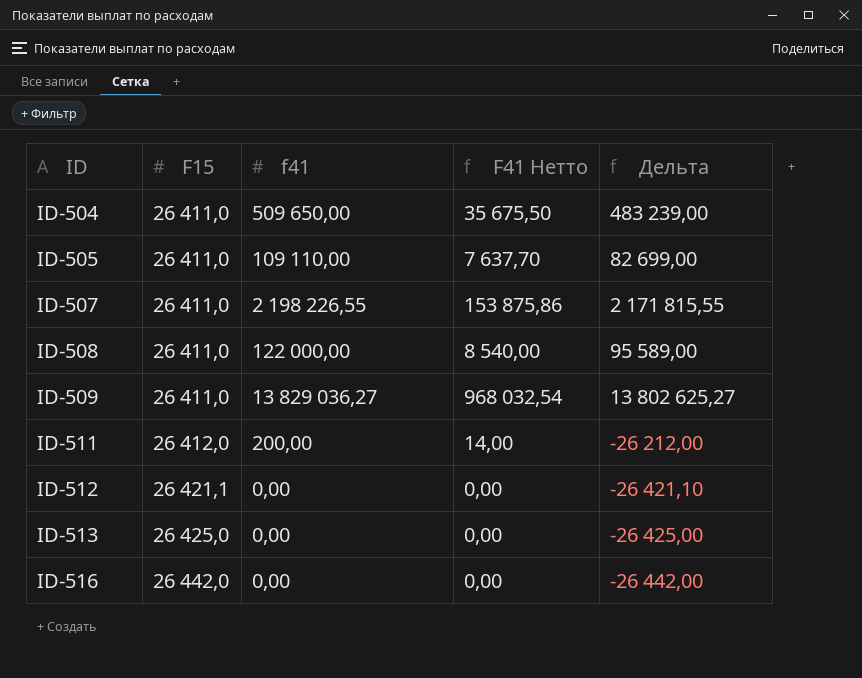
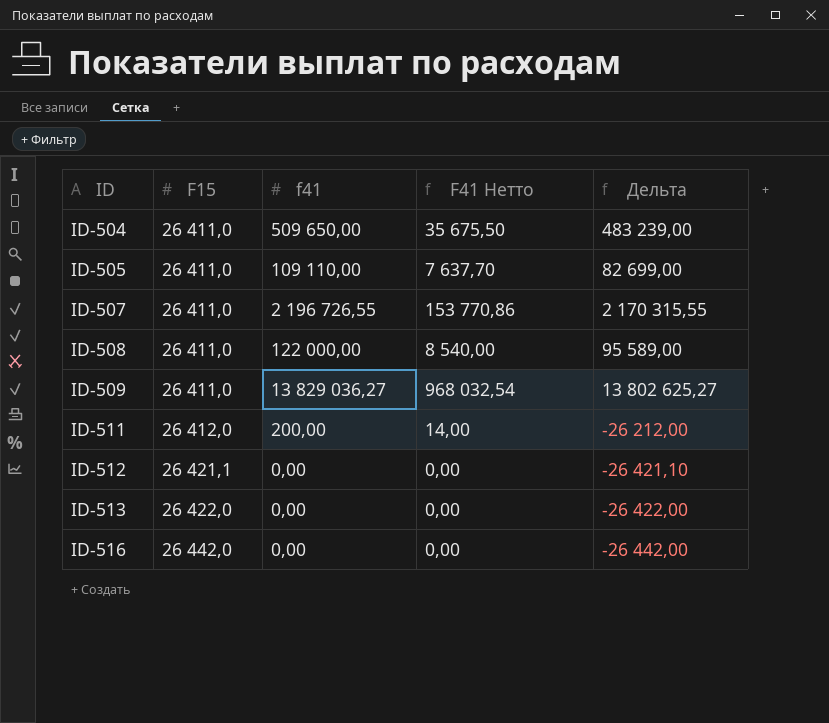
ID-507 | f41: 2 198 226,55 -> 2 196 726,55
ID-507 | F41 Нетто: 153 875,86 -> 153 770,86
ID-507 | Дельта: 2 171 815,55 -> 2 170 315,55
ID-513 | F15: 26 425,0 -> 26 422,0
ID-513 | Дельта: -26 425,00 -> -26 422,00

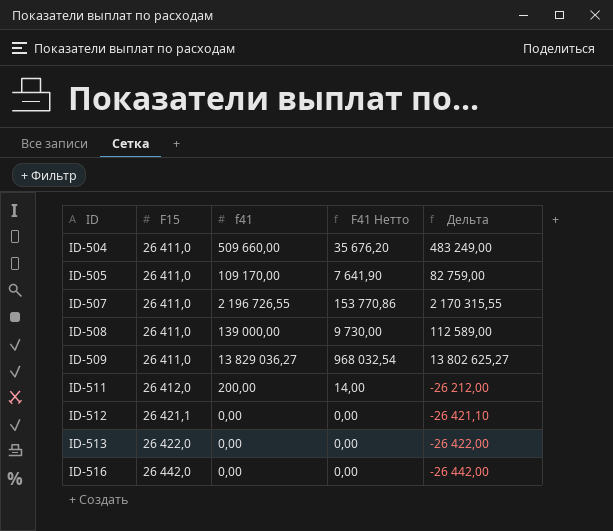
ID-504 | f41: 509 650,00 -> 509 660,00
ID-504 | F41 Нетто: 35 675,50 -> 35 676,20
ID-504 | Дельта: 483 239,00 -> 483 249,00
ID-505 | f41: 109 110,00 -> 109 170,00
ID-505 | F41 Нетто: 7 637,70 -> 7 641,90
ID-505 | Дельта: 82 699,00 -> 82 759,00
ID-508 | f41: 122 000,00 -> 139 000,00
ID-508 | F41 Нетто: 8 540,00 -> 9 730,00
ID-508 | Дельта: 95 589,00 -> 112 589,00

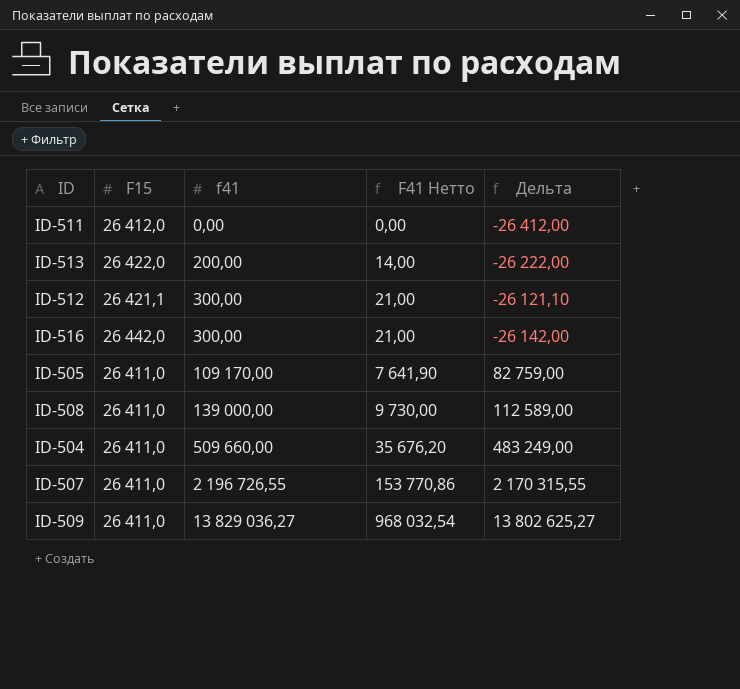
row order: ID ascending -> f41 ascending
ID-511 | f41: 200,00 -> 0,00
ID-511 | F41 Нетто: 14,00 -> 0,00
ID-511 | Дельта: -26 212,00 -> -26 412,00
ID-513 | f41: 0,00 -> 200,00
ID-513 | F41 Нетто: 0,00 -> 14,00
ID-513 | Дельта: -26 422,00 -> -26 222,00
ID-512 | f41: 0,00 -> 300,00
ID-512 | F41 Нетто: 0,00 -> 21,00
ID-512 | Дельта: -26 421,10 -> -26 121,10
ID-516 | f41: 0,00 -> 300,00
ID-516 | F41 Нетто: 0,00 -> 21,00
ID-516 | Дельта: -26 442,00 -> -26 142,00

